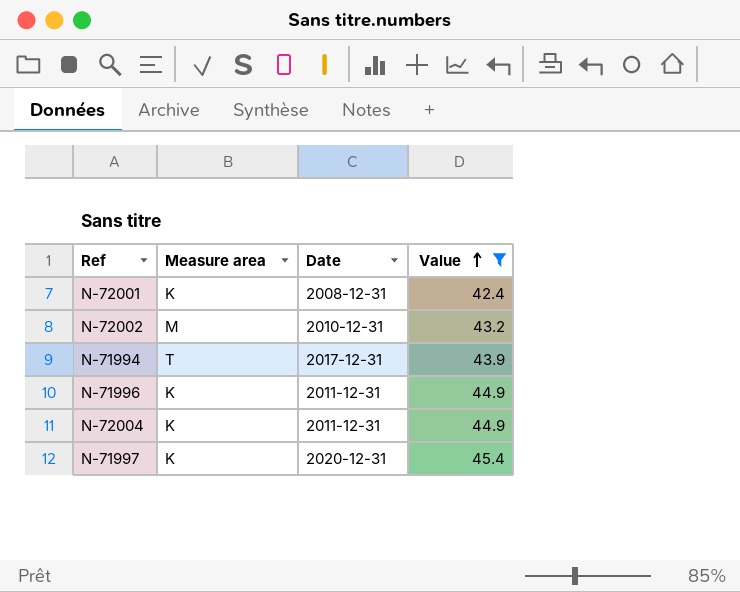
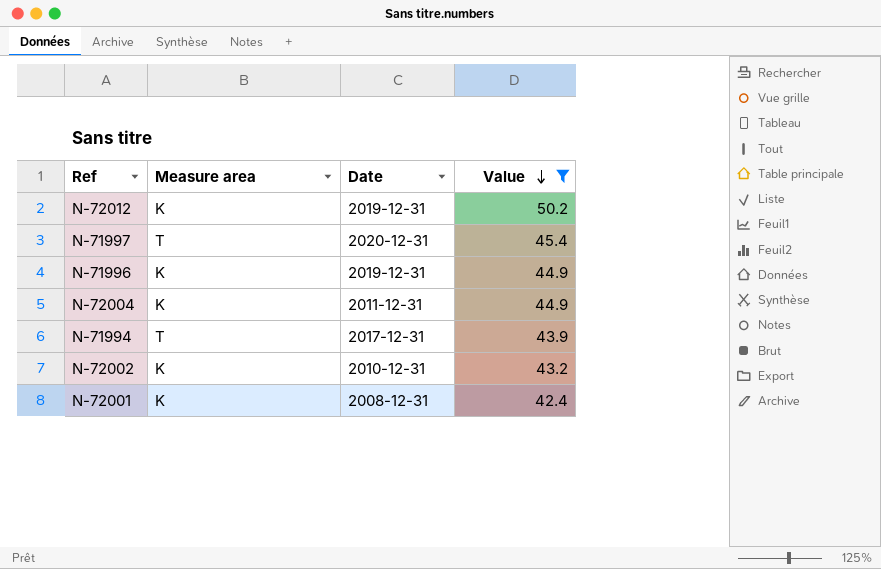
row order: Value ascending -> Value descending
row N-72012: none -> K | 2019-12-31 | 50.2
N-71997 | Measure area: K -> T
N-71996 | Date: 2011-12-31 -> 2019-12-31
N-72002 | Measure area: M -> K

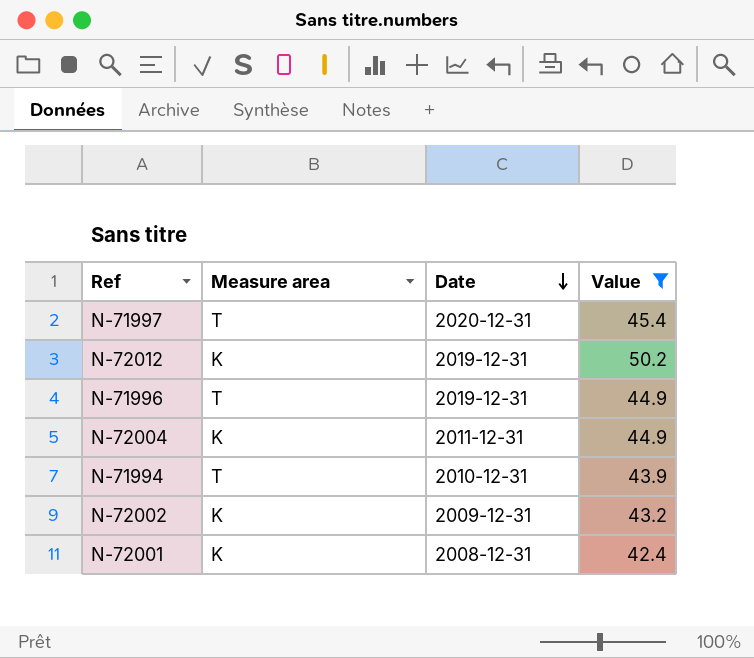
row order: Value descending -> Date descending
N-71996 | Measure area: K -> T
N-71994 | Date: 2017-12-31 -> 2010-12-31
N-72002 | Date: 2010-12-31 -> 2009-12-31

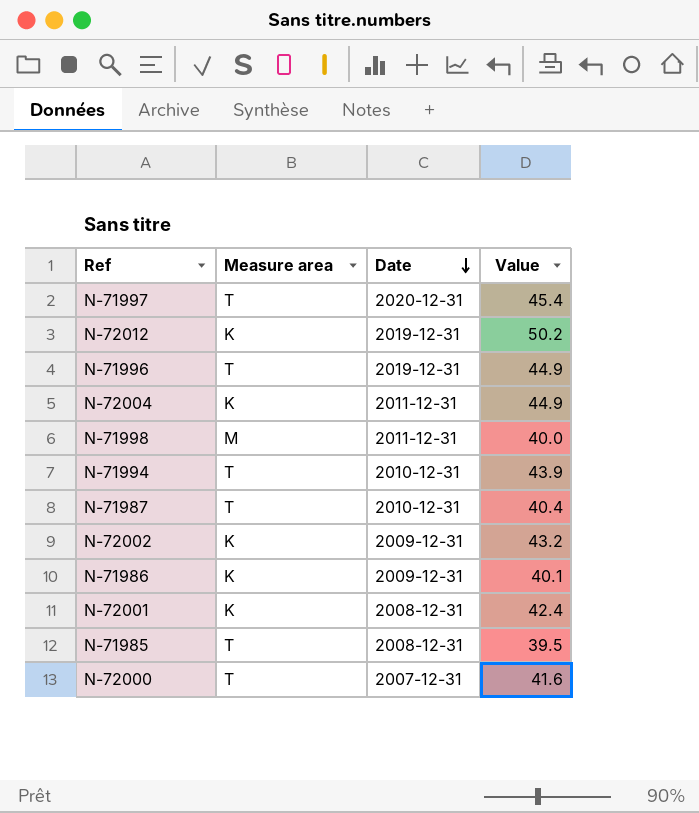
filter: Value >= 42.4 -> none

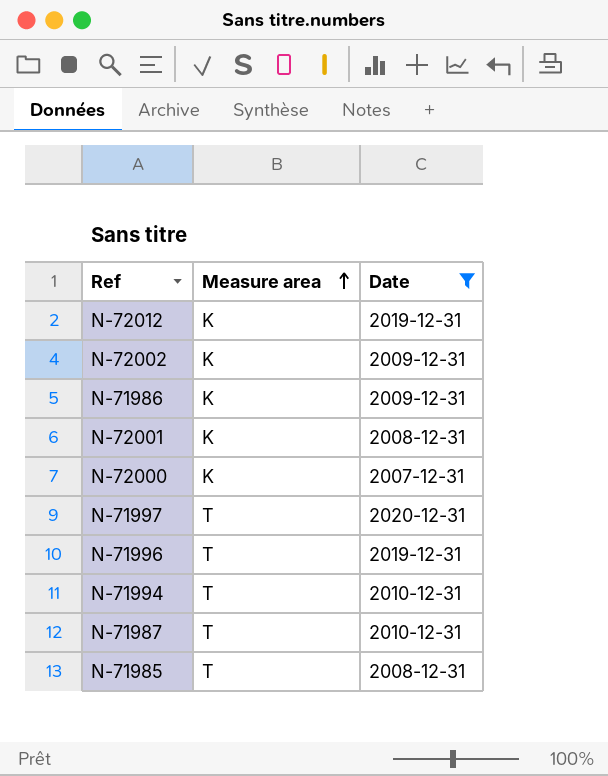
filter: none -> Date != 2011-12-31
row order: Date descending -> Measure area ascending
column Value | position: 4 -> none
N-72000 | Measure area: T -> K

